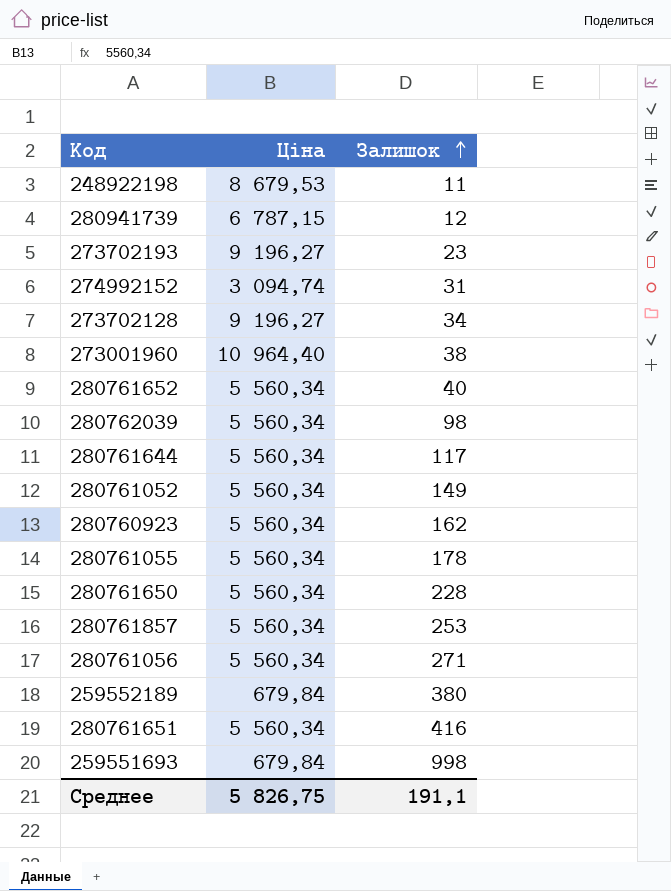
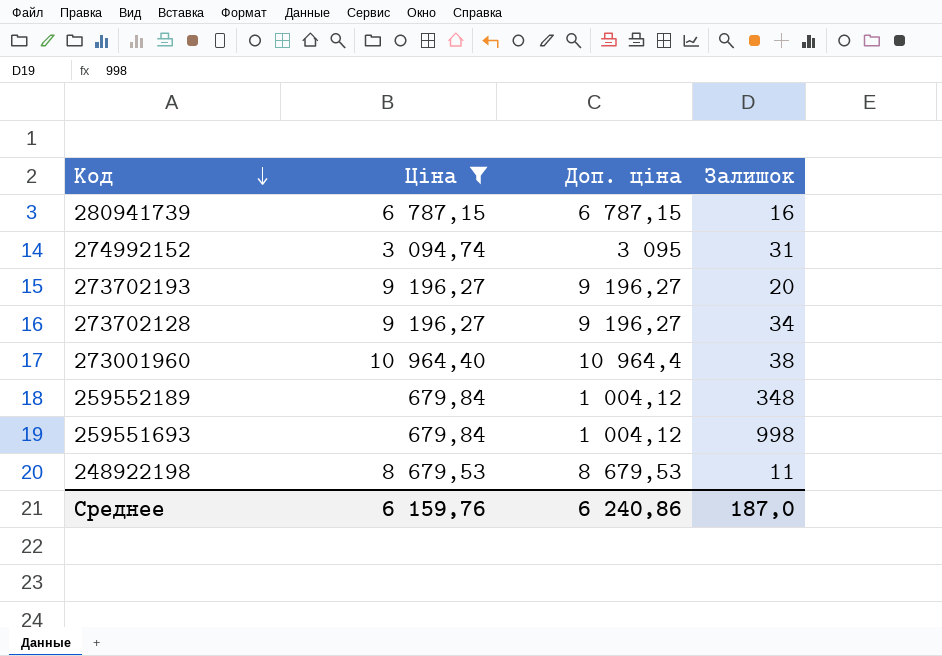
filter: none -> Ціна != 5 560,34
row order: Залишок ascending -> Код descending
column Доп. ціна | position: none -> 3
280941739 | Залишок: 12 -> 16
273702193 | Залишок: 23 -> 20
259552189 | Залишок: 380 -> 348
Среднее | Ціна: 5 826,75 -> 6 159,76
Среднее | Залишок: 191,1 -> 187,0

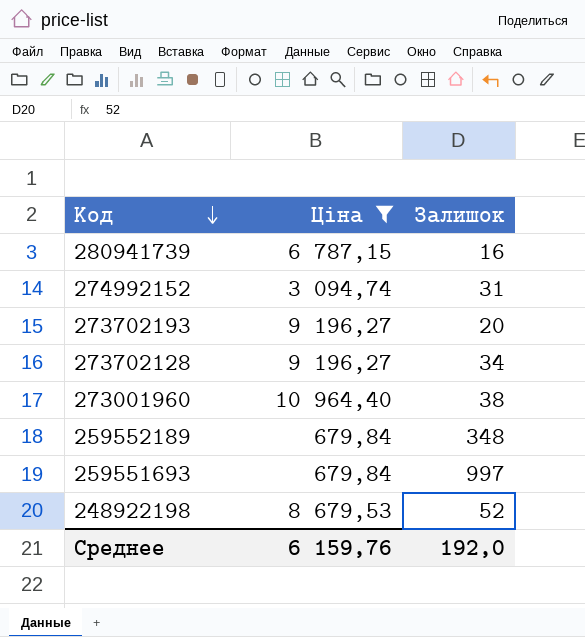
column Доп. ціна | position: 3 -> none
259551693 | Залишок: 998 -> 997
248922198 | Залишок: 11 -> 52
Среднее | Залишок: 187,0 -> 192,0

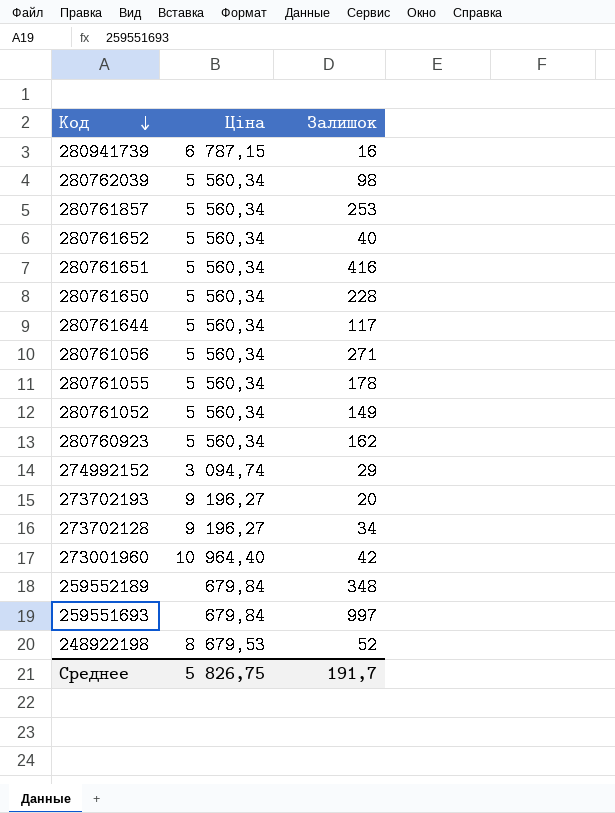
filter: Ціна != 5 560,34 -> none
274992152 | Залишок: 31 -> 29
273001960 | Залишок: 38 -> 42
Среднее | Ціна: 6 159,76 -> 5 826,75
Среднее | Залишок: 192,0 -> 191,7

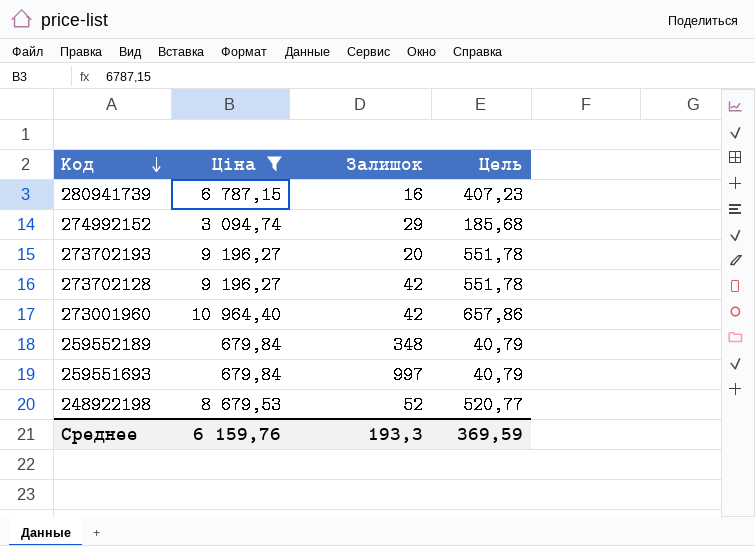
filter: none -> Ціна != 5 560,34
column Цель | formula: none -> [Ціна] * 0,06
273702128 | Залишок: 34 -> 42
Среднее | Ціна: 5 826,75 -> 6 159,76
Среднее | Залишок: 191,7 -> 193,3

